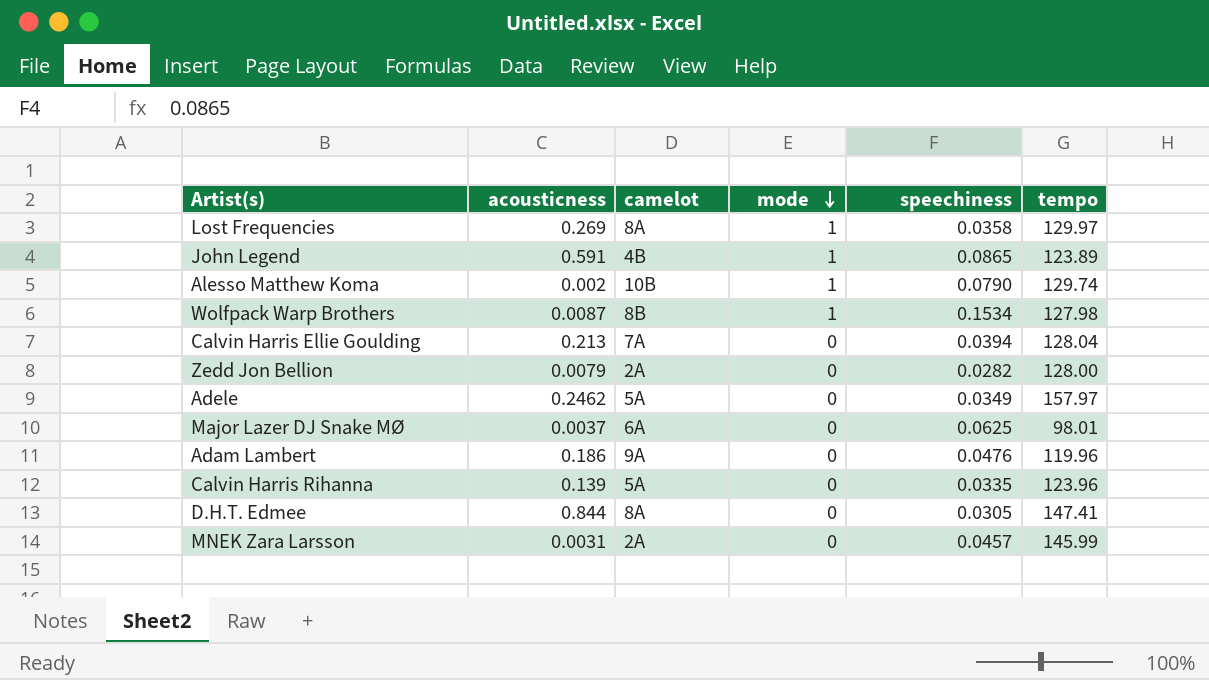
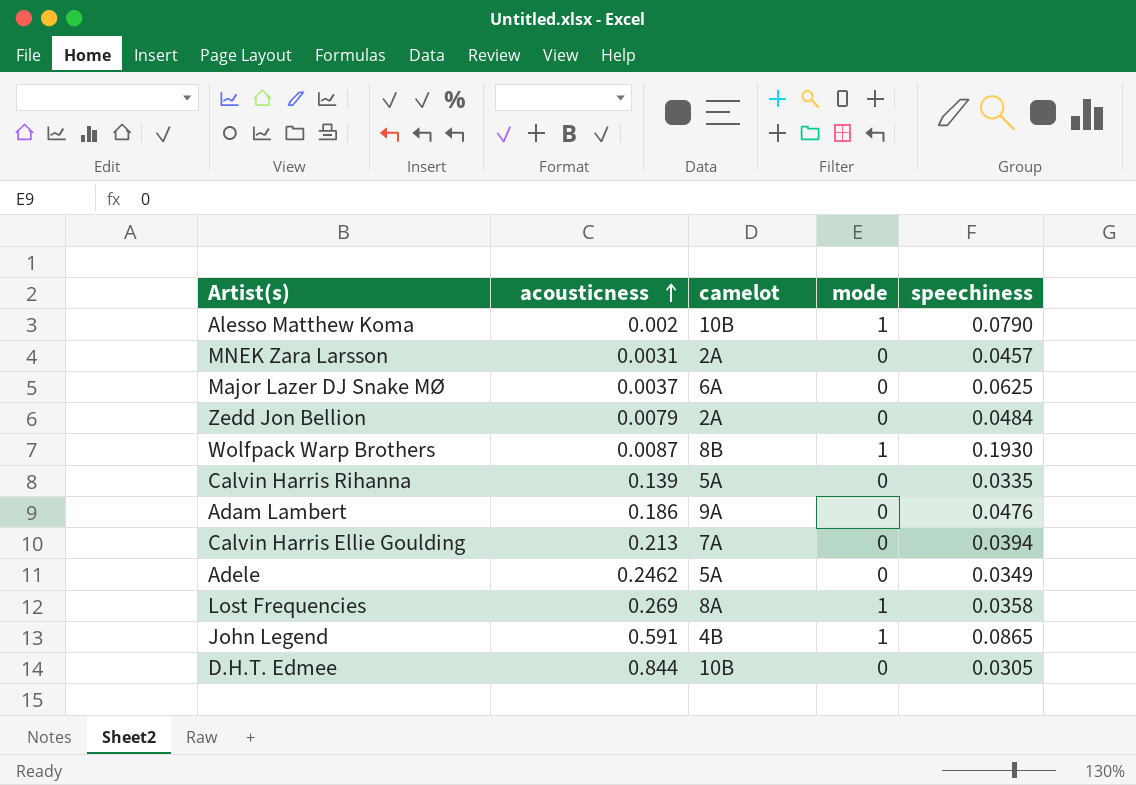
row order: mode descending -> acousticness ascending
column tempo | position: 6 -> none
Zedd Jon Bellion | speechiness: 0.0282 -> 0.0484
Wolfpack Warp Brothers | speechiness: 0.1534 -> 0.1930
D.H.T. Edmee | camelot: 8A -> 10B

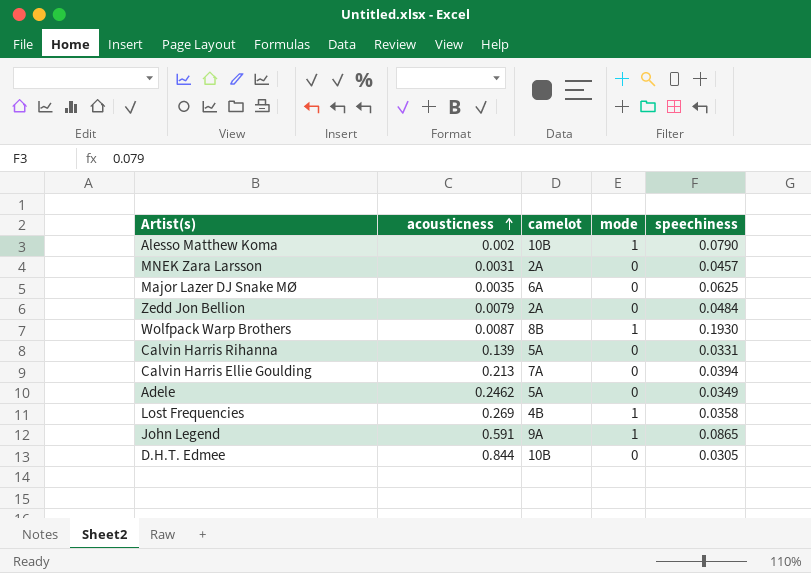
row Adam Lambert: 0.186 | 9A | 0 | 0.0476 -> none
Major Lazer DJ Snake MØ | acousticness: 0.0037 -> 0.0035
Calvin Harris Rihanna | speechiness: 0.0335 -> 0.0331
Lost Frequencies | camelot: 8A -> 4B
John Legend | camelot: 4B -> 9A

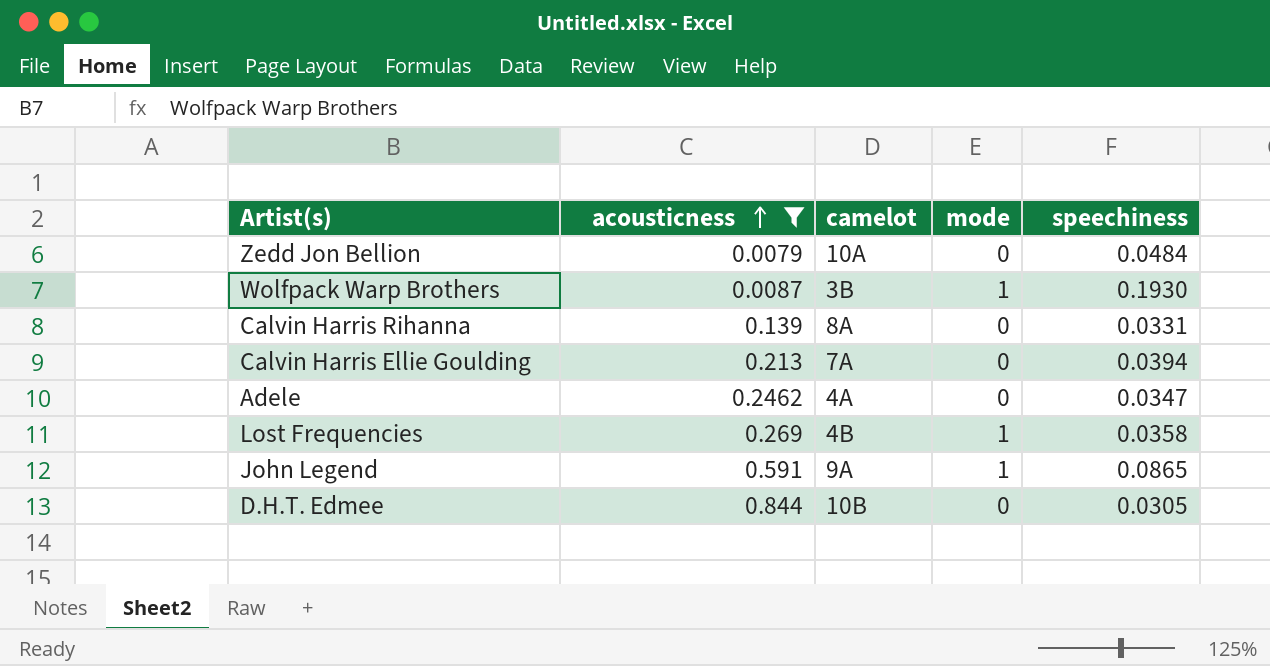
filter: none -> acousticness >= 0.0079
Zedd Jon Bellion | camelot: 2A -> 10A
Wolfpack Warp Brothers | camelot: 8B -> 3B
Calvin Harris Rihanna | camelot: 5A -> 8A
Adele | camelot: 5A -> 4A
Adele | speechiness: 0.0349 -> 0.0347

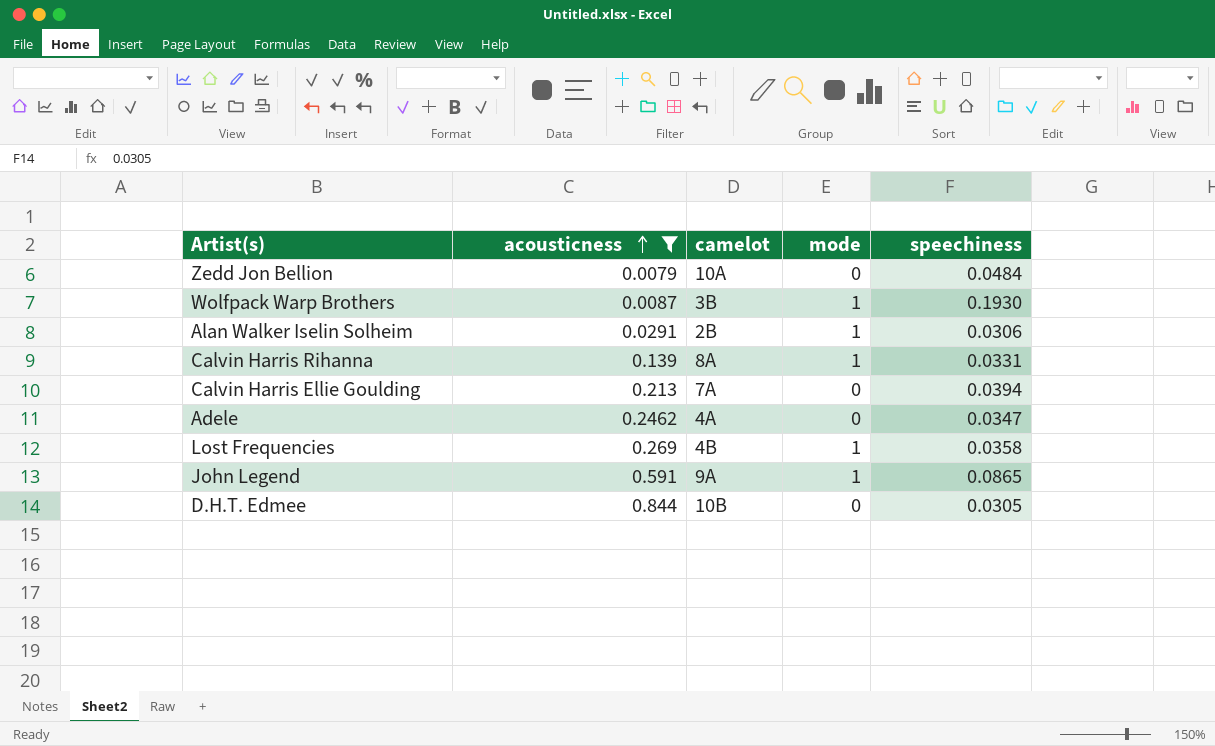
row Alan Walker Iselin Solheim: none -> 0.0291 | 2B | 1 | 0.0306
Calvin Harris Rihanna | mode: 0 -> 1

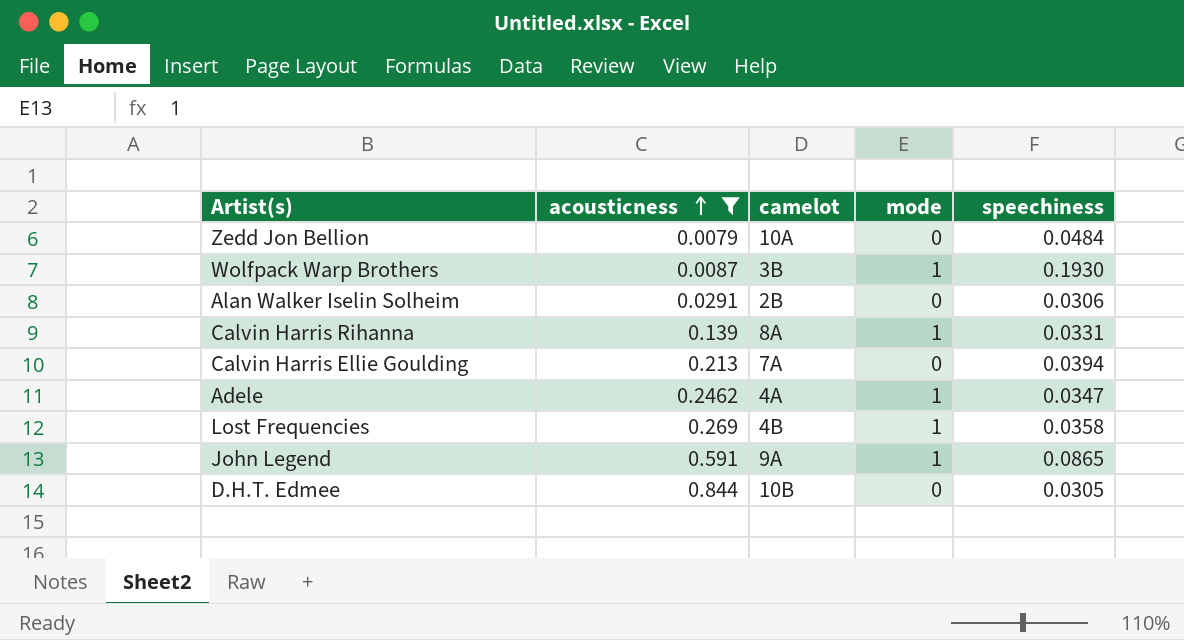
Alan Walker Iselin Solheim | mode: 1 -> 0
Adele | mode: 0 -> 1

